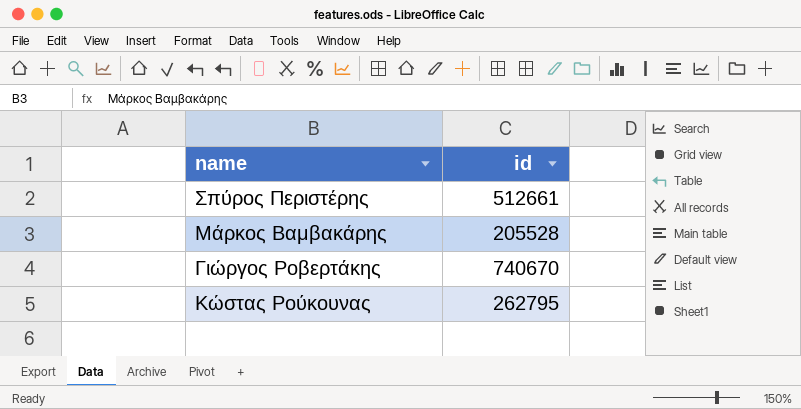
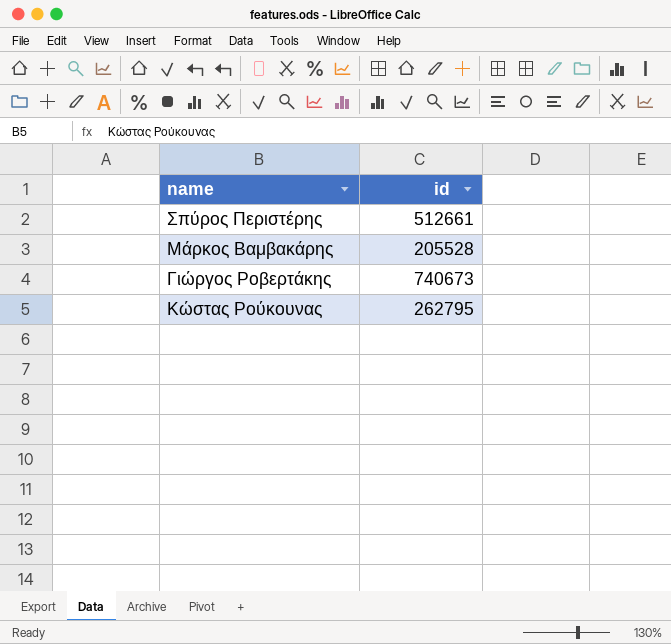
Γιώργος Ροβερτάκης | id: 740670 -> 740673

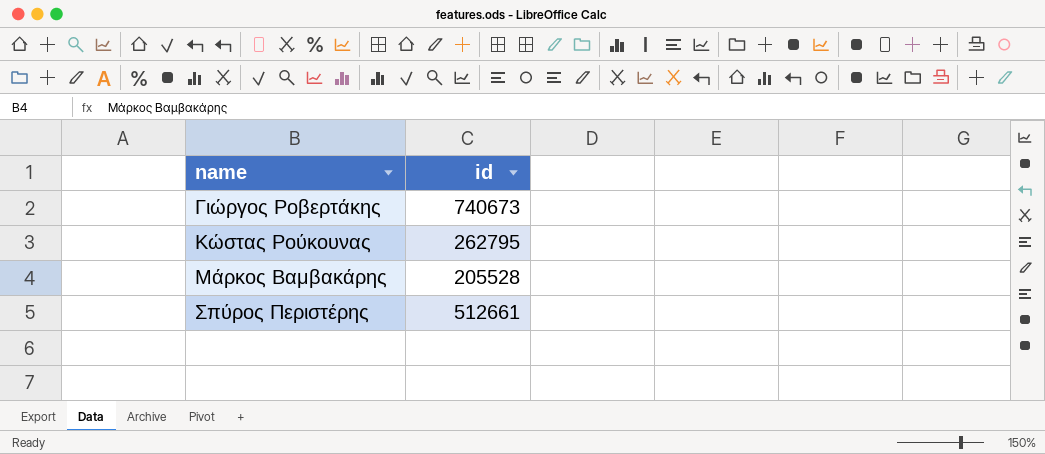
row order: none -> name ascending

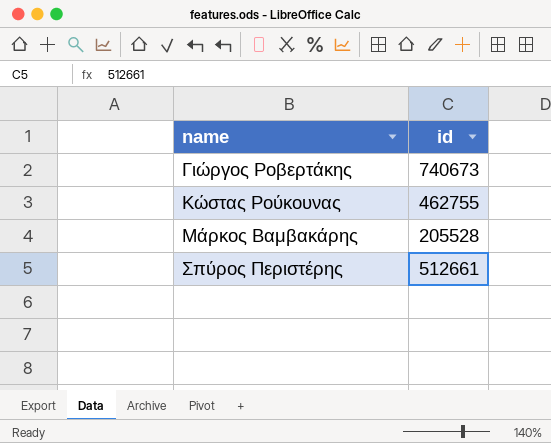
Κώστας Ρούκουνας | id: 262795 -> 462755

